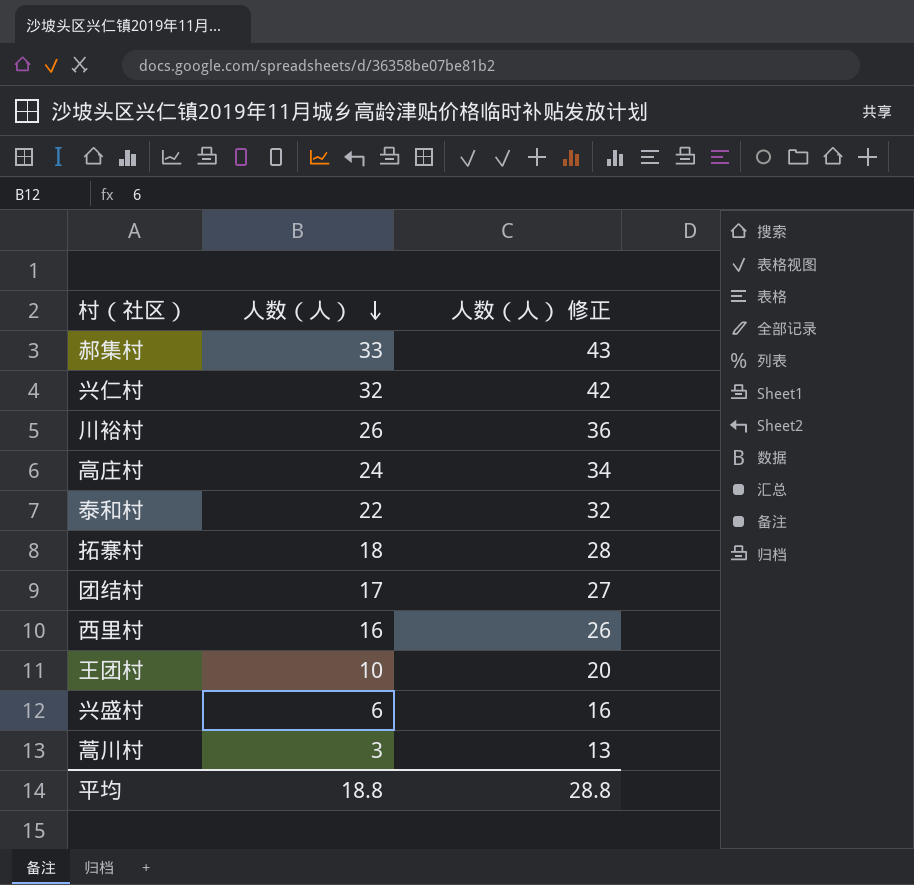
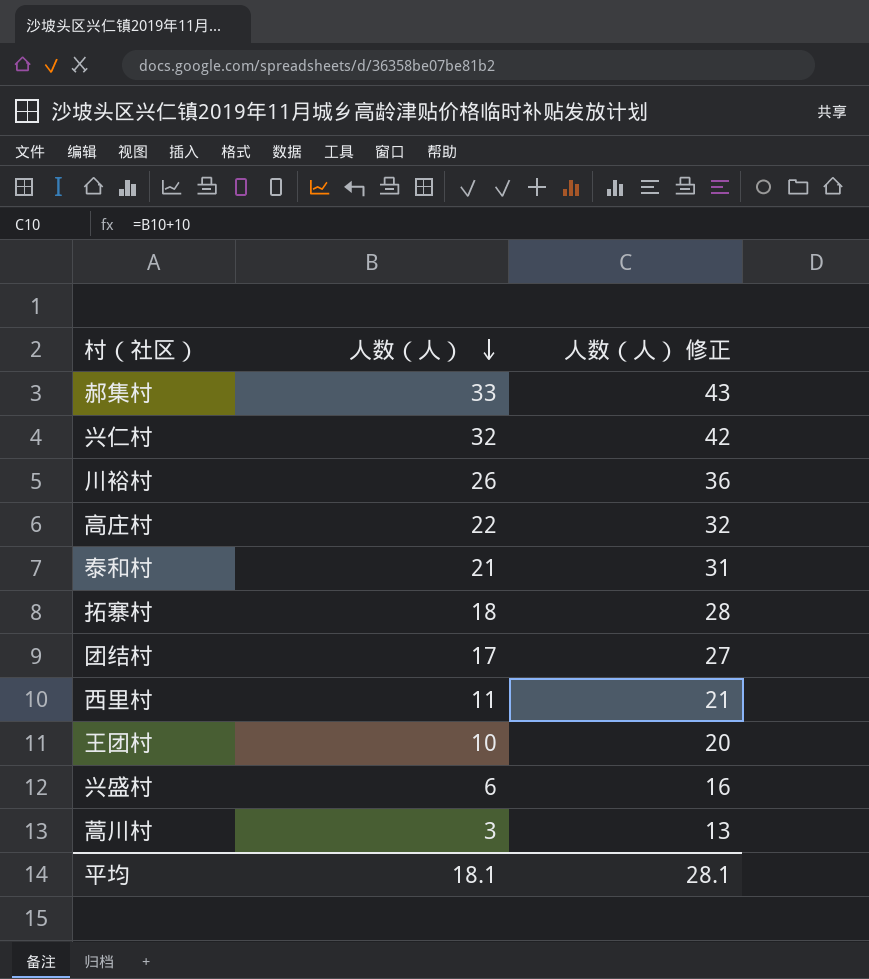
高庄村 | 人数（人）: 24 -> 22
高庄村 | 人数（人） 修正: 34 -> 32
泰和村 | 人数（人）: 22 -> 21
泰和村 | 人数（人） 修正: 32 -> 31
西里村 | 人数（人）: 16 -> 11
西里村 | 人数（人） 修正: 26 -> 21
平均 | 人数（人）: 18.8 -> 18.1
平均 | 人数（人） 修正: 28.8 -> 28.1

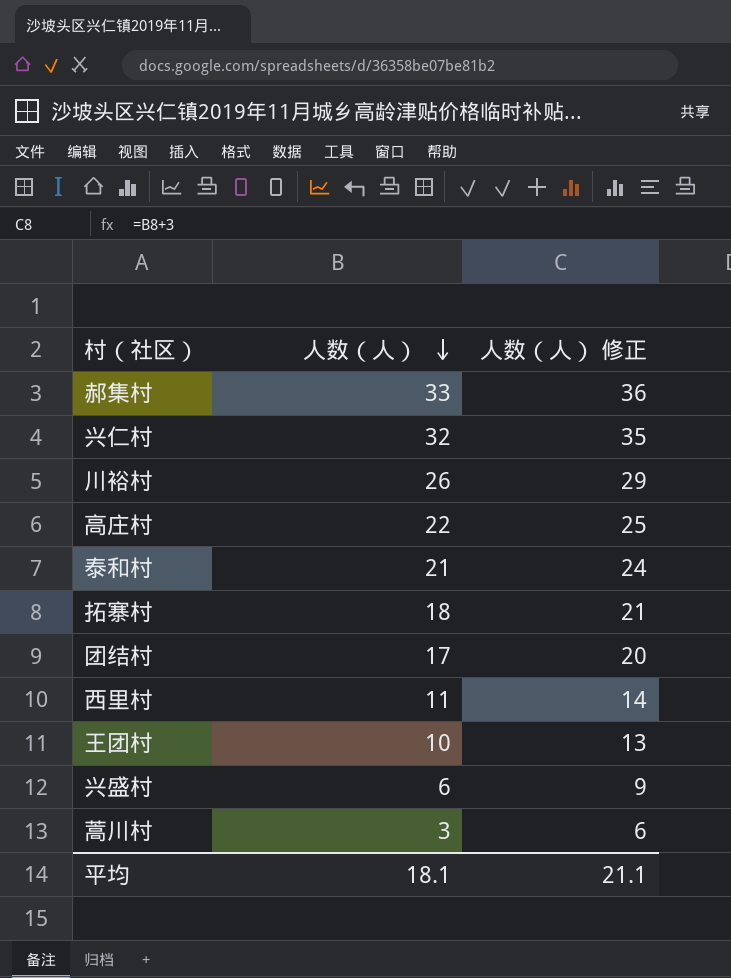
column 人数（人） 修正 | formula: [人数（人）] + 10 -> [人数（人）] + 3
平均 | 人数（人） 修正: 28.1 -> 21.1

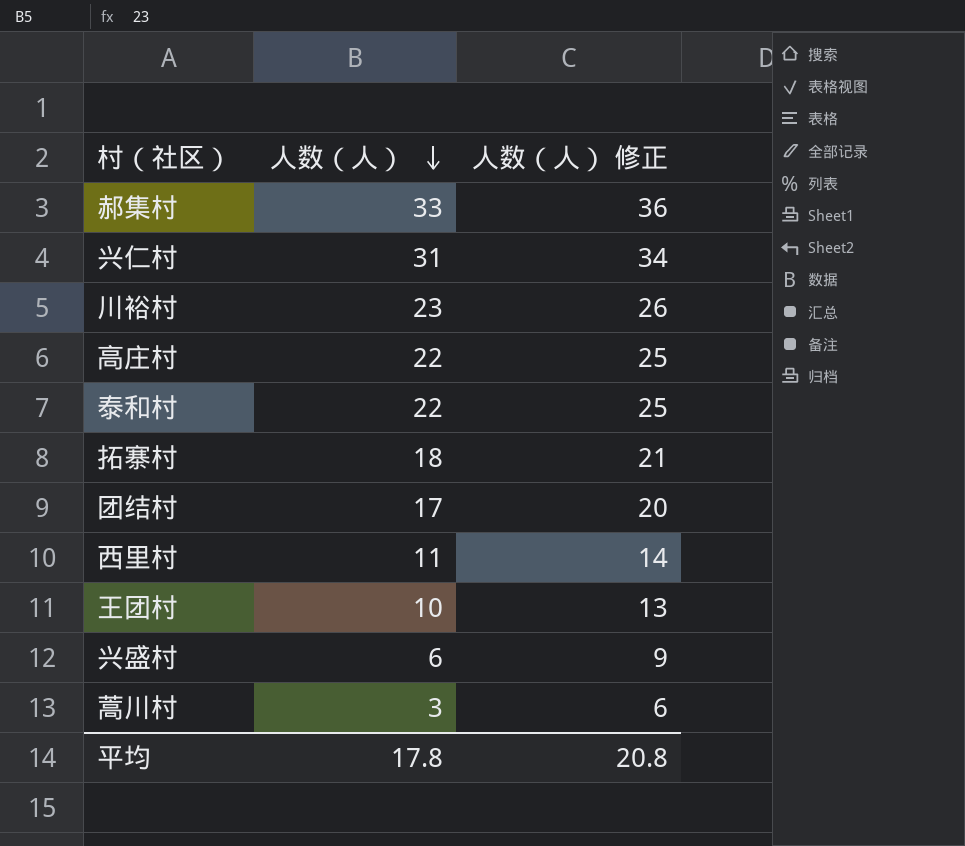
兴仁村 | 人数（人）: 32 -> 31
兴仁村 | 人数（人） 修正: 35 -> 34
川裕村 | 人数（人）: 26 -> 23
川裕村 | 人数（人） 修正: 29 -> 26
泰和村 | 人数（人）: 21 -> 22
泰和村 | 人数（人） 修正: 24 -> 25
平均 | 人数（人）: 18.1 -> 17.8
平均 | 人数（人） 修正: 21.1 -> 20.8

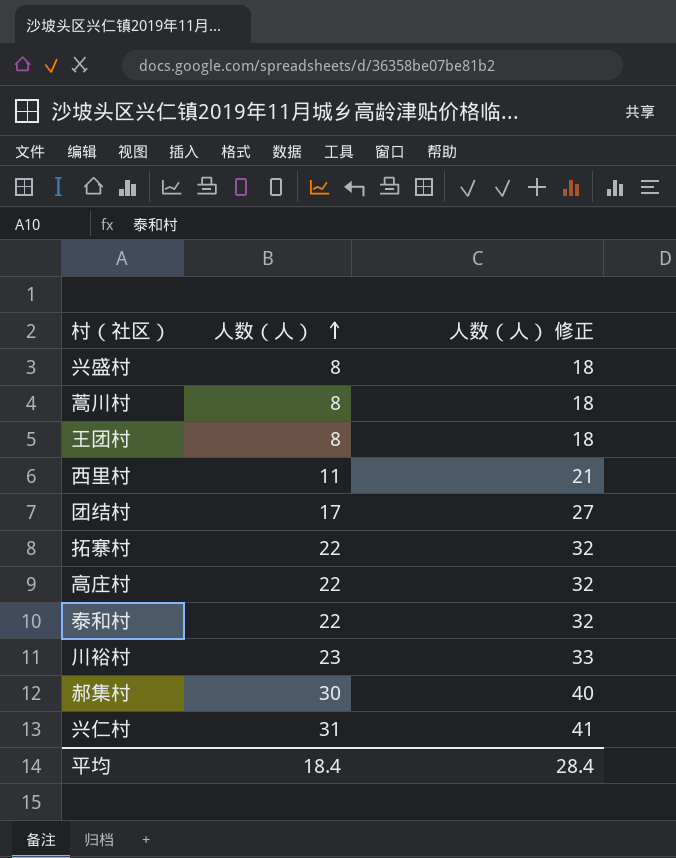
row order: 人数（人） descending -> 人数（人） ascending
column 人数（人） 修正 | formula: [人数（人）] + 3 -> [人数（人）] + 10
兴盛村 | 人数（人）: 6 -> 8
蒿川村 | 人数（人）: 3 -> 8
王团村 | 人数（人）: 10 -> 8
拓寨村 | 人数（人）: 18 -> 22
郝集村 | 人数（人）: 33 -> 30
平均 | 人数（人）: 17.8 -> 18.4
平均 | 人数（人） 修正: 20.8 -> 28.4

